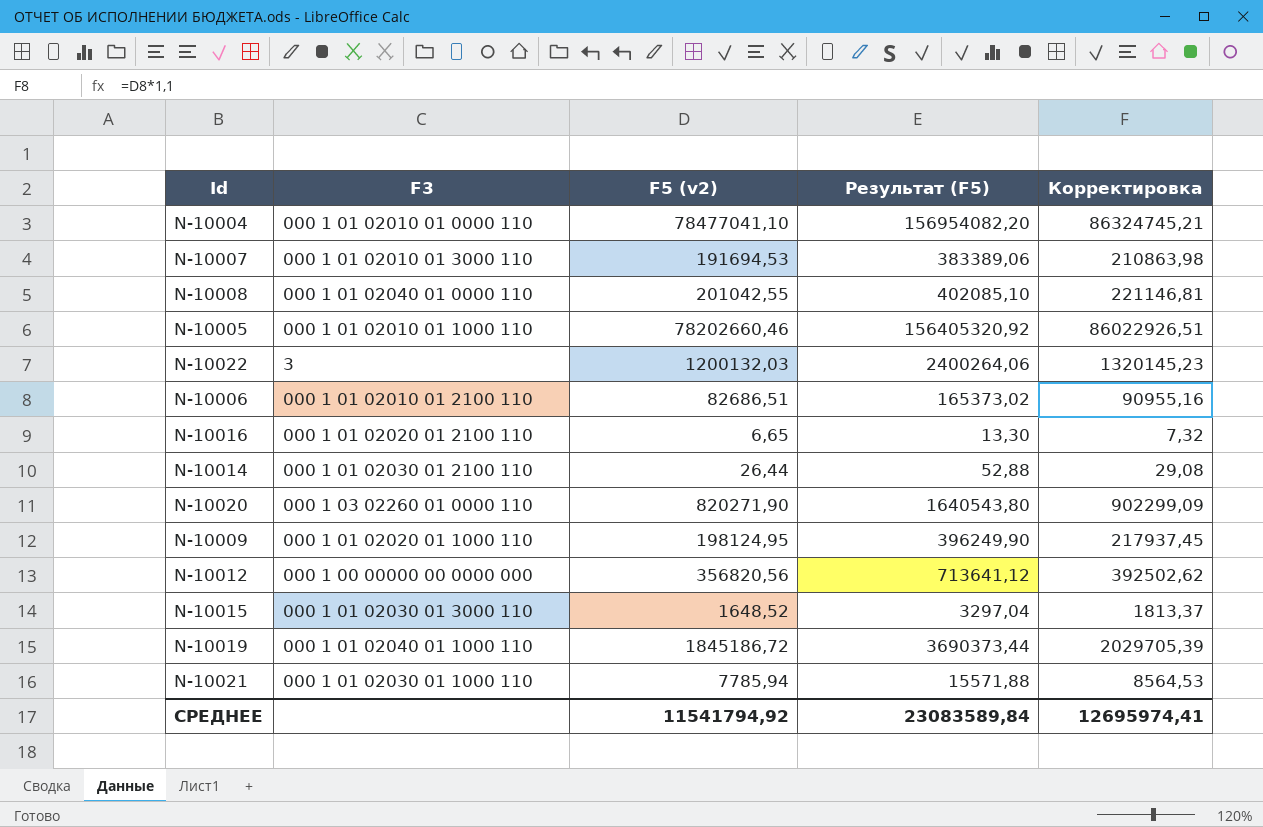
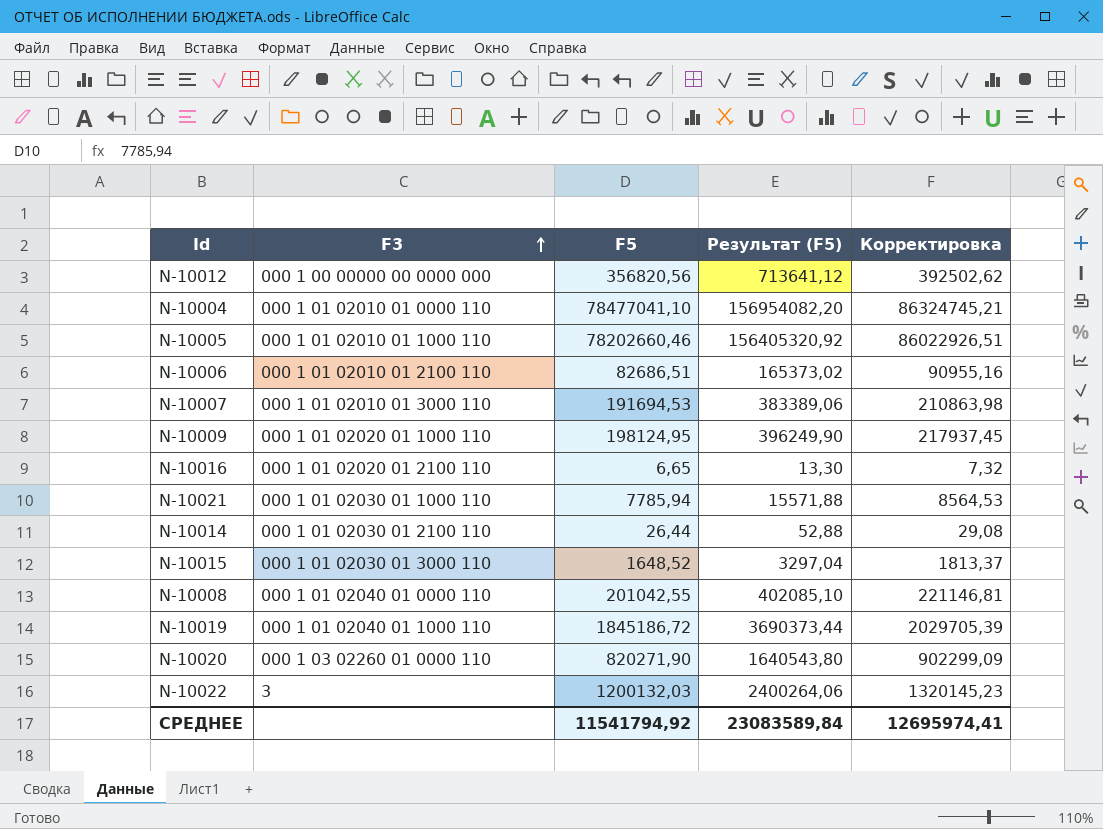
row order: none -> F3 ascending
column name: F5 (v2) -> F5

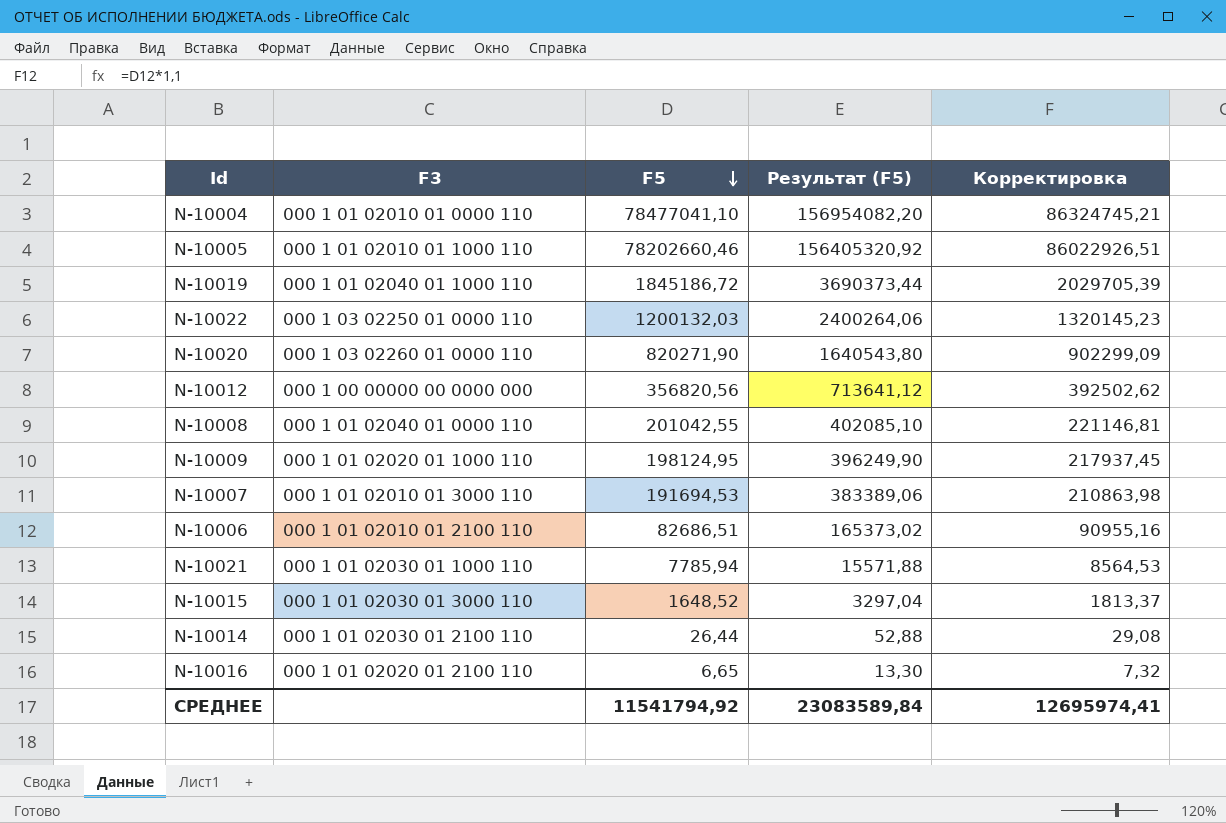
row order: F3 ascending -> F5 descending
N-10022 | F3: 3 -> 000 1 03 02250 01 0000 110

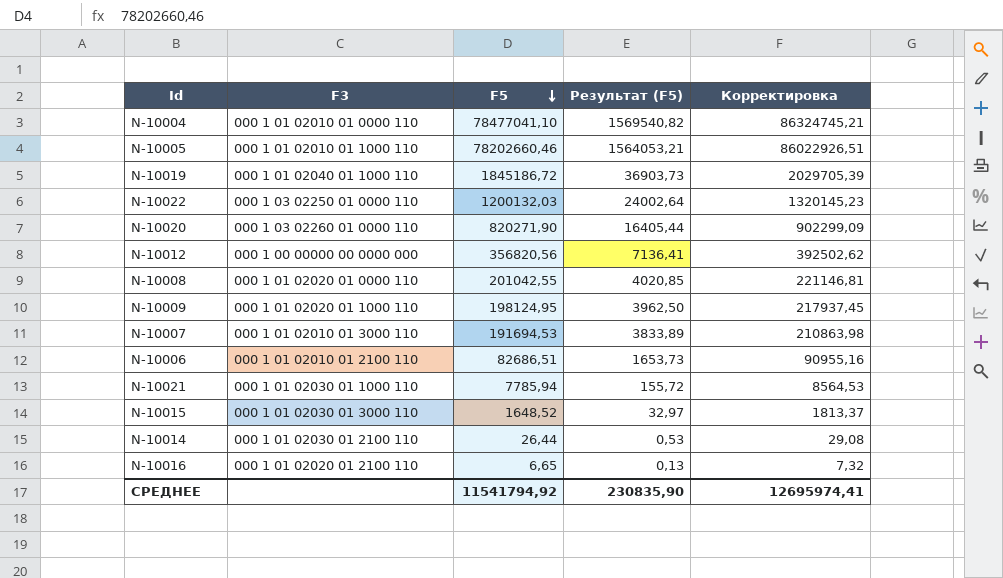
column Результат (F5) | formula: [F5] * 2 -> [F5] * 0,02
N-10008 | F3: 000 1 01 02040 01 0000 110 -> 000 1 01 02020 01 0000 110
СРЕДНЕЕ | Результат (F5): 23083589,84 -> 230835,90

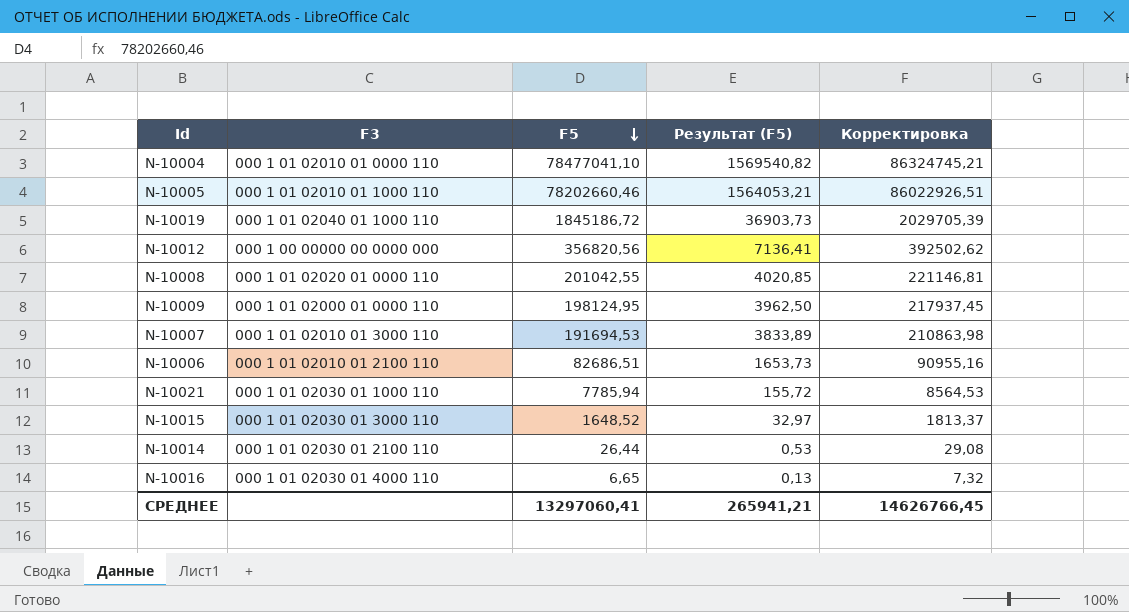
row N-10022: 000 1 03 02250 01 0000 110 | 1200132,03 | 24002,64 | 1320145,23 -> none
row N-10020: 000 1 03 02260 01 0000 110 | 820271,90 | 16405,44 | 902299,09 -> none
N-10009 | F3: 000 1 01 02020 01 1000 110 -> 000 1 01 02000 01 0000 110
N-10016 | F3: 000 1 01 02020 01 2100 110 -> 000 1 01 02030 01 4000 110
СРЕДНЕЕ | F5: 11541794,92 -> 13297060,41
СРЕДНЕЕ | Результат (F5): 230835,90 -> 265941,21
СРЕДНЕЕ | Корректировка: 12695974,41 -> 14626766,45

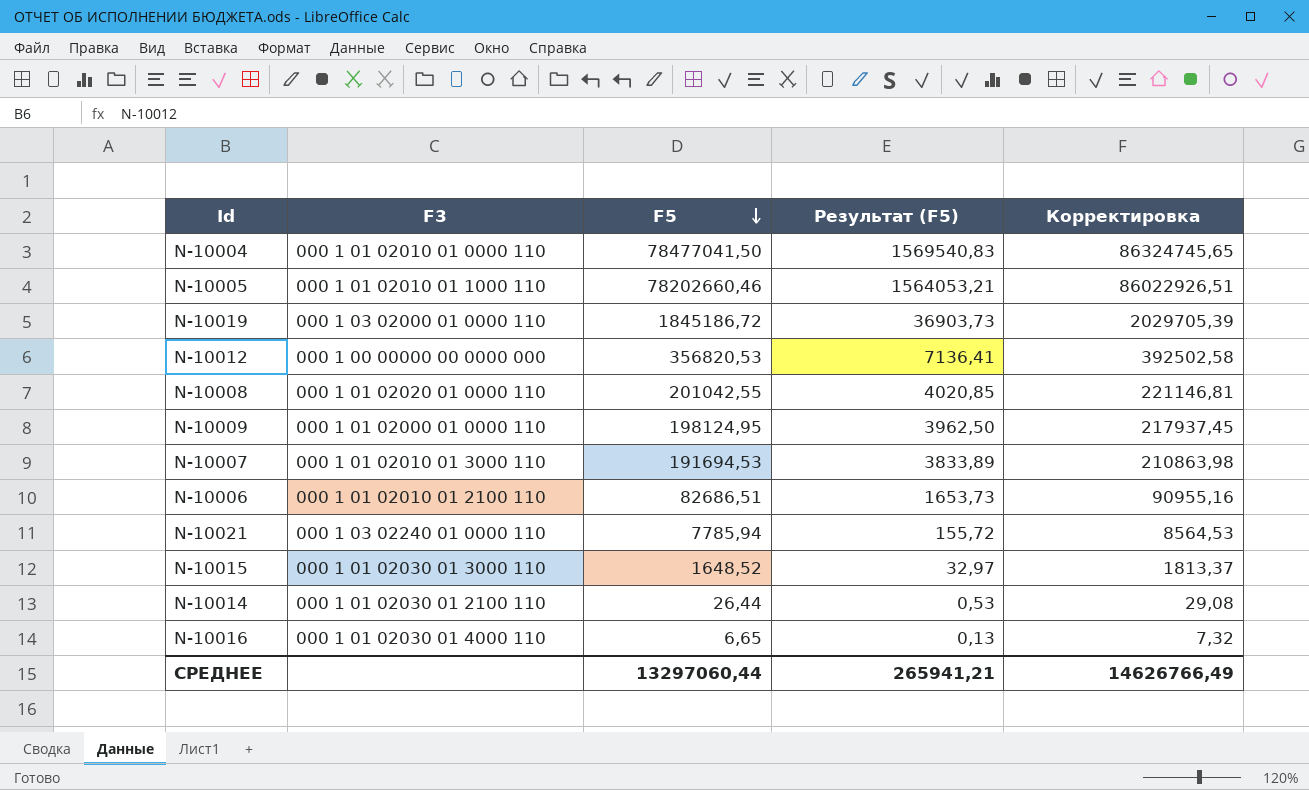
N-10004 | F5: 78477041,10 -> 78477041,50
N-10004 | Результат (F5): 1569540,82 -> 1569540,83
N-10004 | Корректировка: 86324745,21 -> 86324745,65
N-10019 | F3: 000 1 01 02040 01 1000 110 -> 000 1 03 02000 01 0000 110
N-10012 | F5: 356820,56 -> 356820,53
N-10012 | Корректировка: 392502,62 -> 392502,58
N-10021 | F3: 000 1 01 02030 01 1000 110 -> 000 1 03 02240 01 0000 110
СРЕДНЕЕ | F5: 13297060,41 -> 13297060,44
СРЕДНЕЕ | Корректировка: 14626766,45 -> 14626766,49

